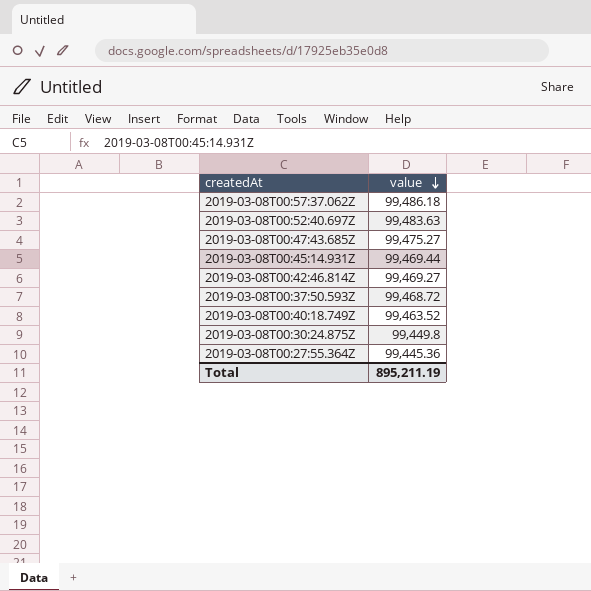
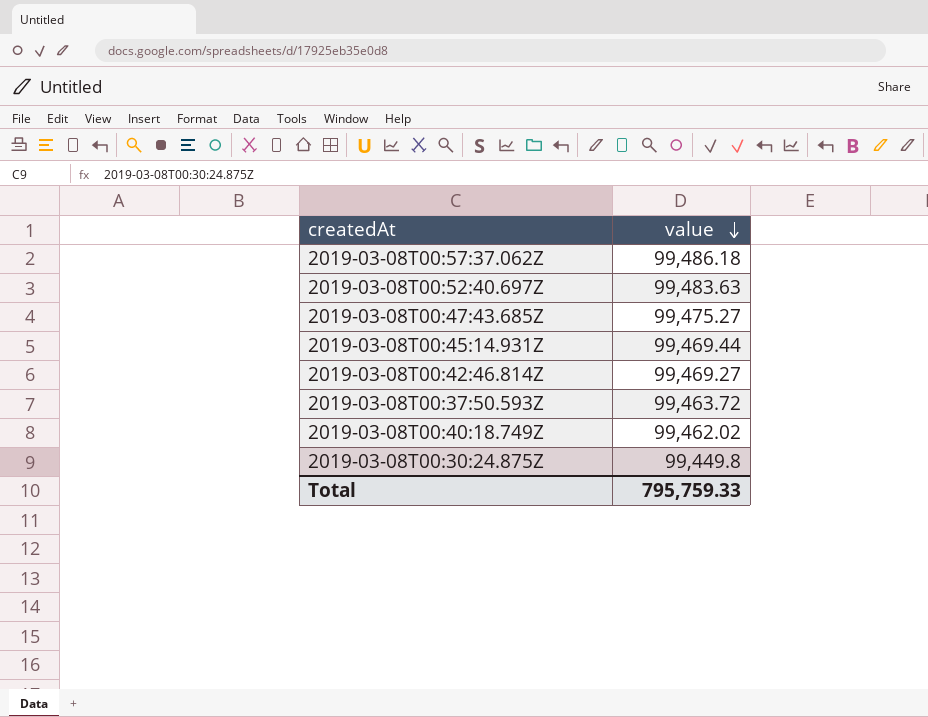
row 2019-03-08T00:27:55.364Z: 99,445.36 -> none
2019-03-08T00:37:50.593Z | value: 99,468.72 -> 99,463.72
2019-03-08T00:40:18.749Z | value: 99,463.52 -> 99,462.02
Total | value: 895,211.19 -> 795,759.33

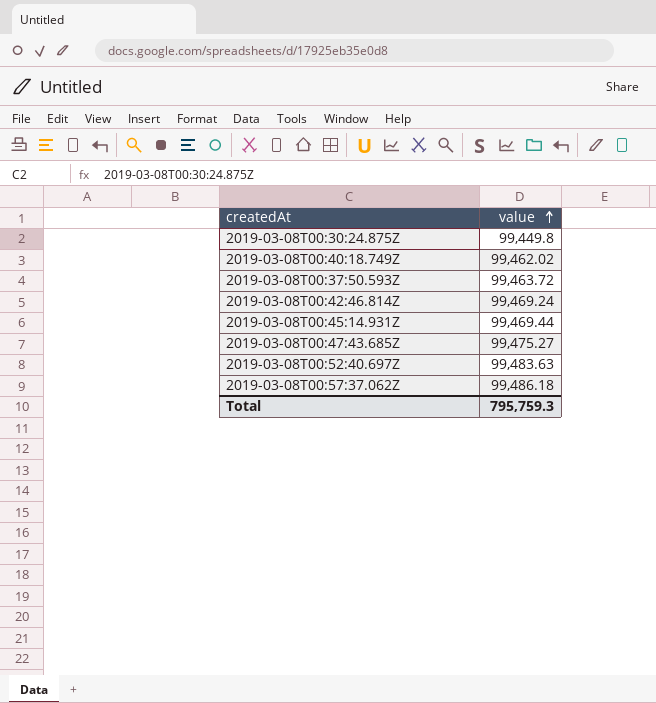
row order: value descending -> value ascending
2019-03-08T00:42:46.814Z | value: 99,469.27 -> 99,469.24
Total | value: 795,759.33 -> 795,759.3

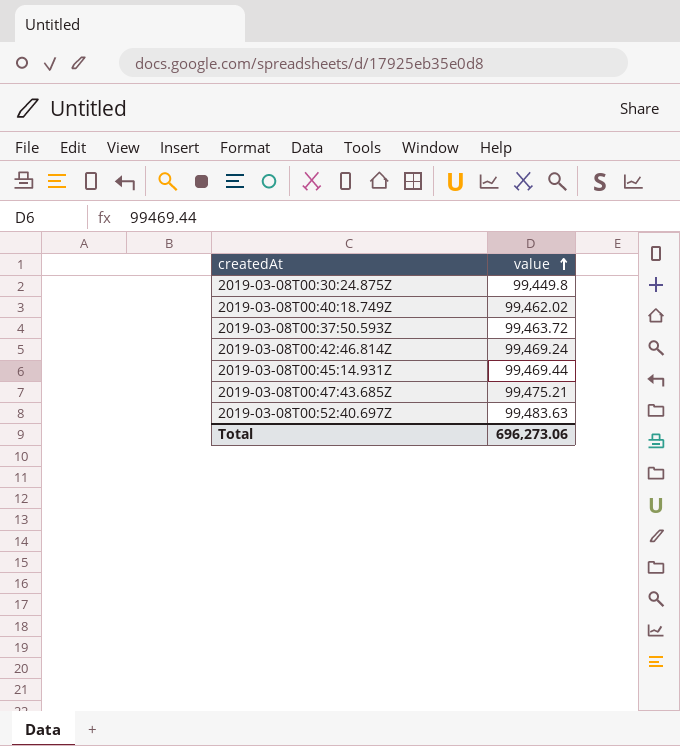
row 2019-03-08T00:57:37.062Z: 99,486.18 -> none
2019-03-08T00:47:43.685Z | value: 99,475.27 -> 99,475.21
Total | value: 795,759.3 -> 696,273.06

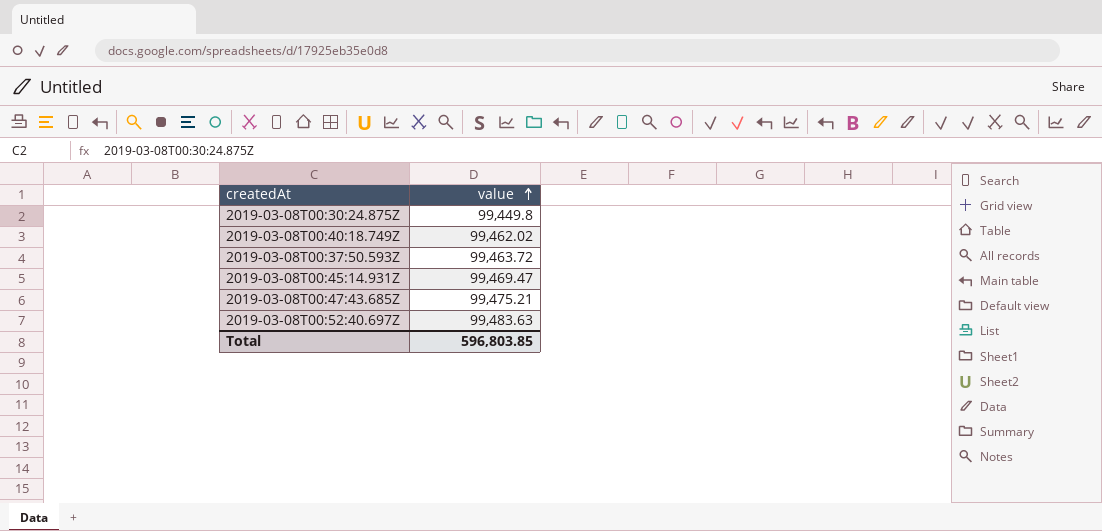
row 2019-03-08T00:42:46.814Z: 99,469.24 -> none
2019-03-08T00:45:14.931Z | value: 99,469.44 -> 99,469.47
Total | value: 696,273.06 -> 596,803.85

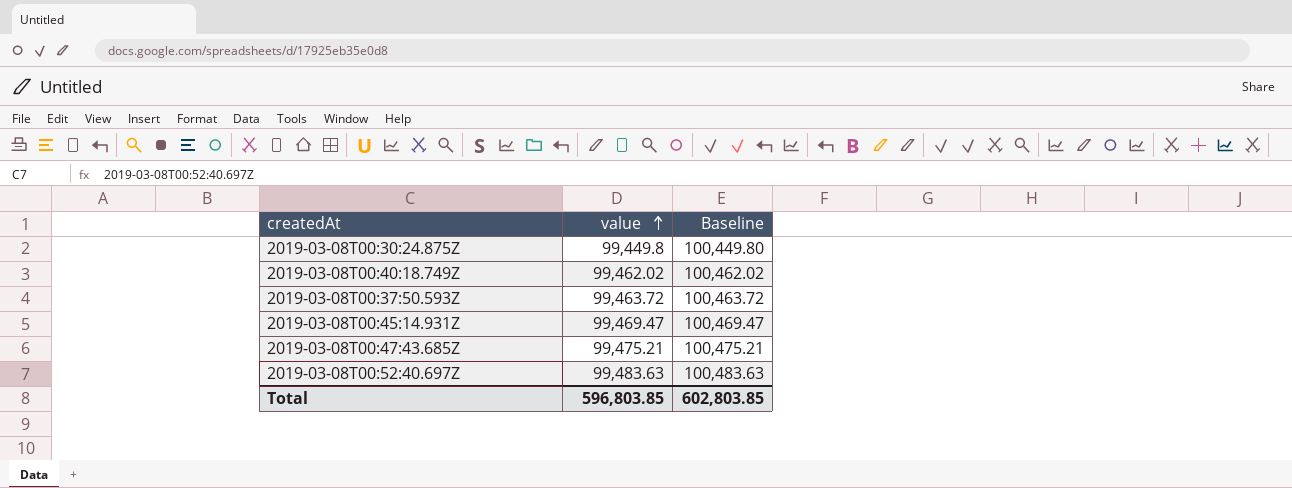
column Baseline | formula: none -> [value] + 1000

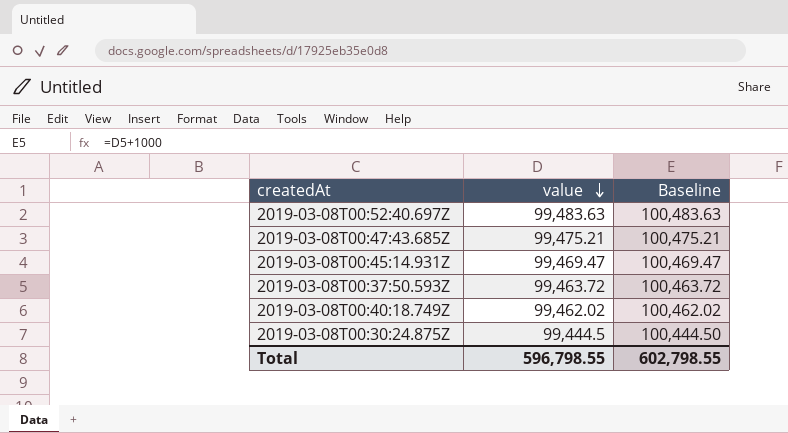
row order: value ascending -> value descending
2019-03-08T00:30:24.875Z | value: 99,449.8 -> 99,444.5
2019-03-08T00:30:24.875Z | Baseline: 100,449.80 -> 100,444.50
Total | value: 596,803.85 -> 596,798.55
Total | Baseline: 602,803.85 -> 602,798.55

